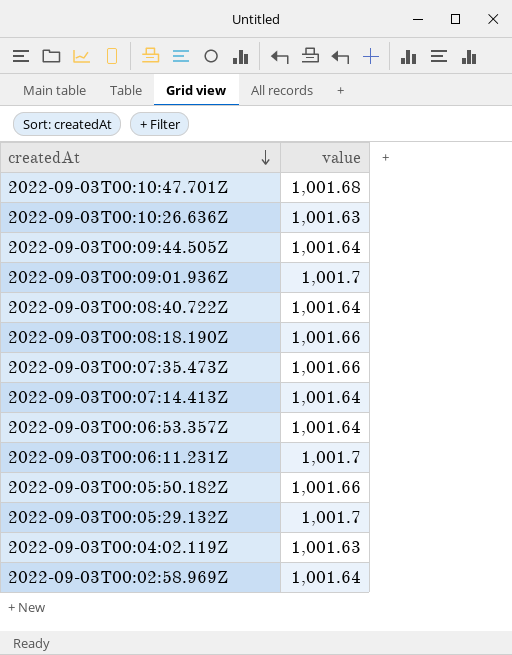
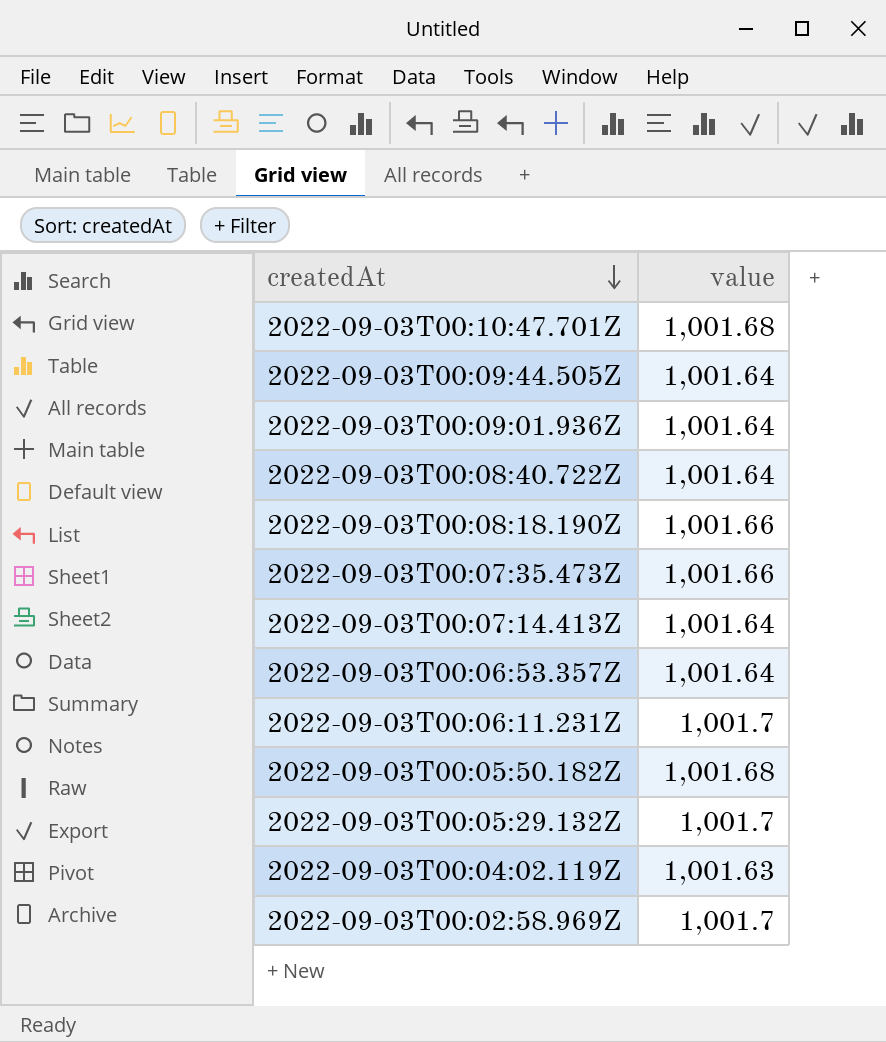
row 2022-09-03T00:10:26.636Z: 1,001.63 -> none
2022-09-03T00:09:01.936Z | value: 1,001.7 -> 1,001.64
2022-09-03T00:05:50.182Z | value: 1,001.66 -> 1,001.68
2022-09-03T00:02:58.969Z | value: 1,001.64 -> 1,001.7

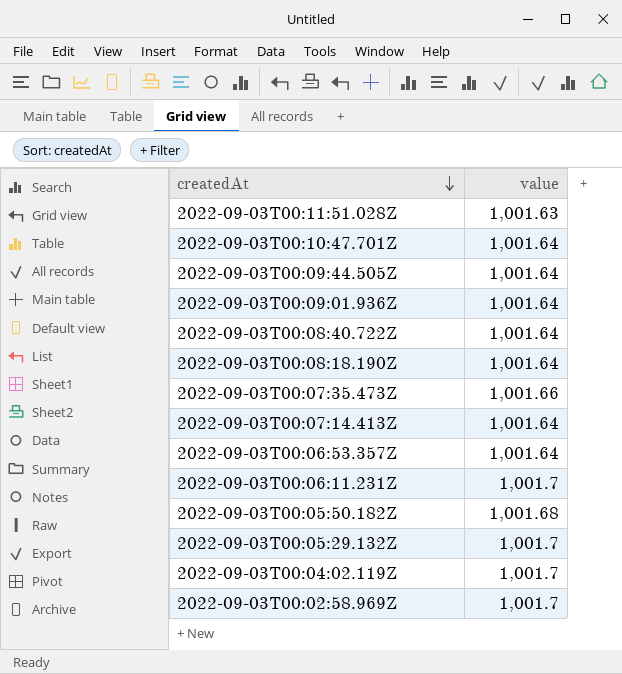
row 2022-09-03T00:11:51.028Z: none -> 1,001.63
2022-09-03T00:10:47.701Z | value: 1,001.68 -> 1,001.64
2022-09-03T00:08:18.190Z | value: 1,001.66 -> 1,001.64
2022-09-03T00:04:02.119Z | value: 1,001.63 -> 1,001.7

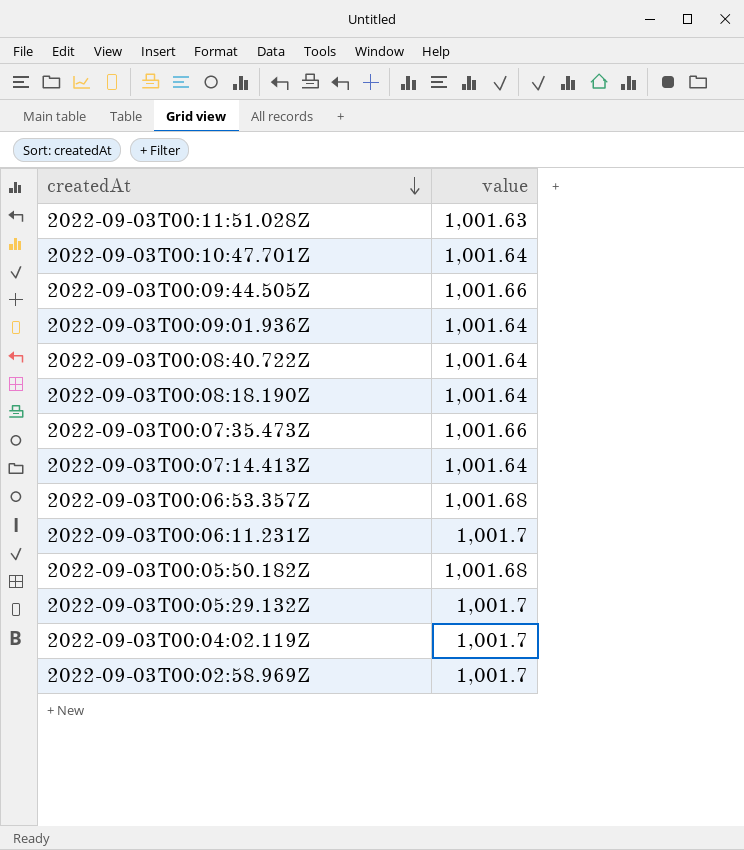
2022-09-03T00:09:44.505Z | value: 1,001.64 -> 1,001.66
2022-09-03T00:06:53.357Z | value: 1,001.64 -> 1,001.68

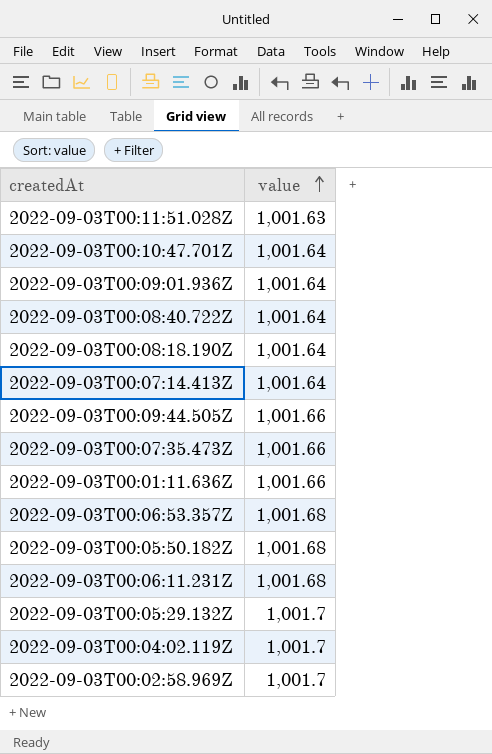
row order: createdAt descending -> value ascending
row 2022-09-03T00:01:11.636Z: none -> 1,001.66
2022-09-03T00:06:11.231Z | value: 1,001.7 -> 1,001.68

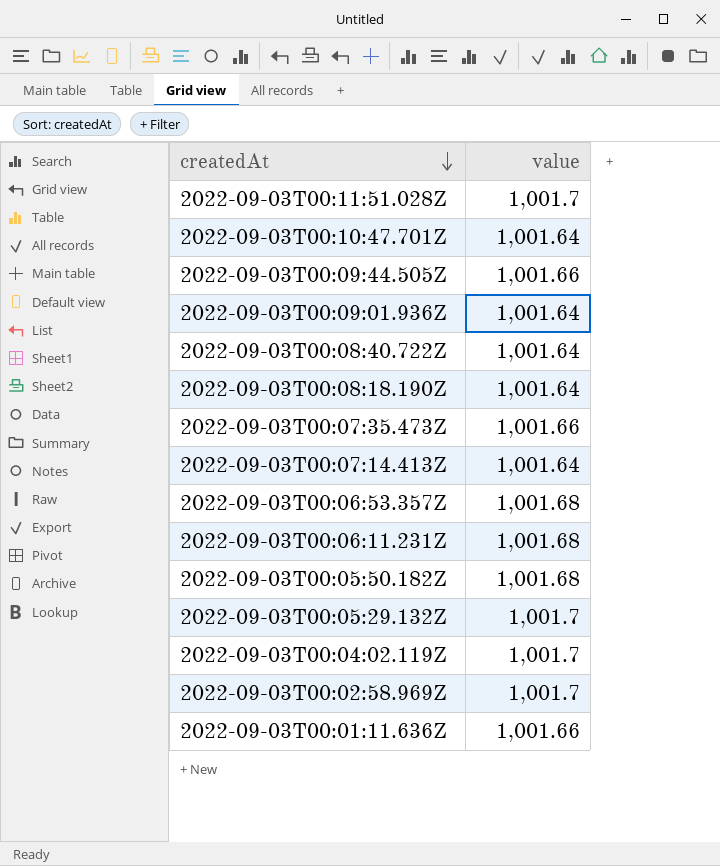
row order: value ascending -> createdAt descending
2022-09-03T00:11:51.028Z | value: 1,001.63 -> 1,001.7

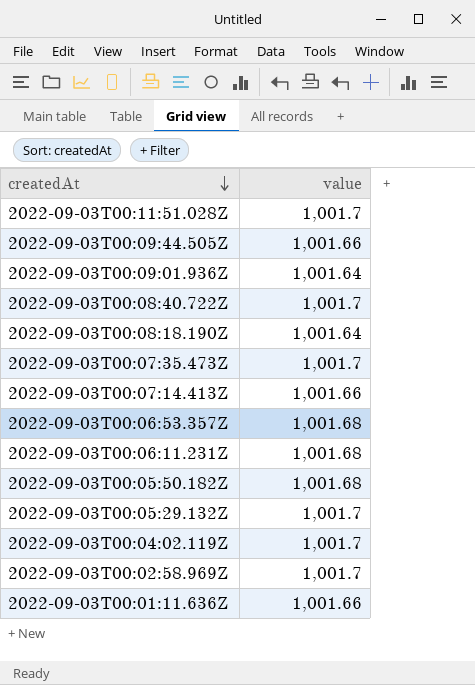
row 2022-09-03T00:10:47.701Z: 1,001.64 -> none
2022-09-03T00:08:40.722Z | value: 1,001.64 -> 1,001.7
2022-09-03T00:07:35.473Z | value: 1,001.66 -> 1,001.7
2022-09-03T00:07:14.413Z | value: 1,001.64 -> 1,001.66

